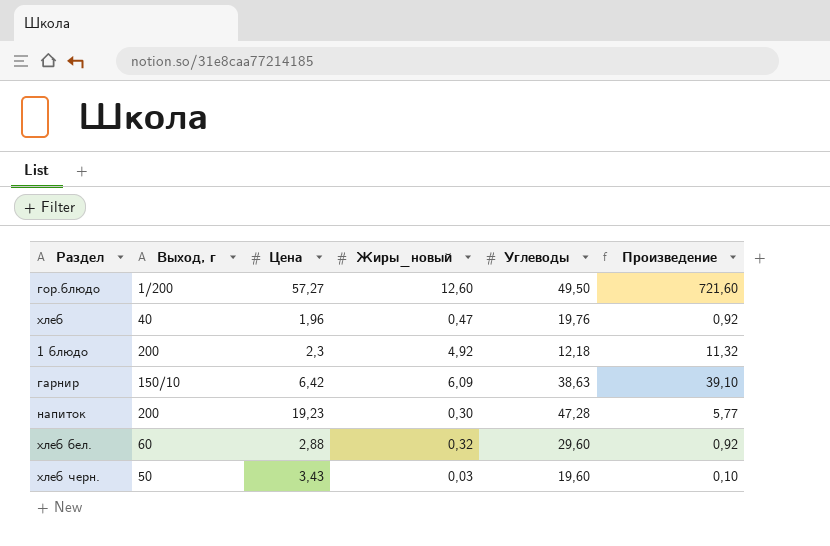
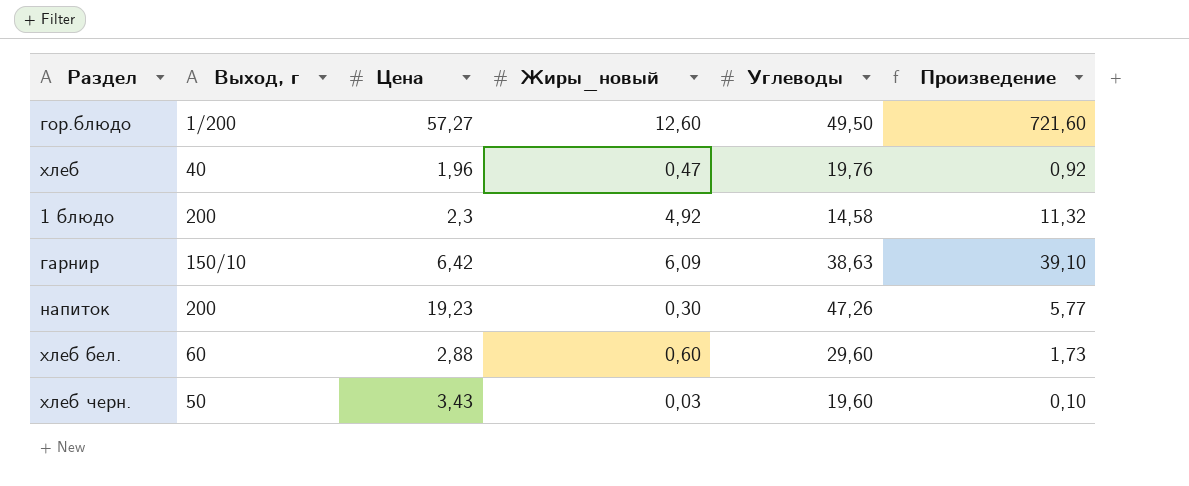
1 блюдо | Углеводы: 12,18 -> 14,58
напиток | Углеводы: 47,28 -> 47,26
хлеб бел. | Жиры_новый: 0,32 -> 0,60
хлеб бел. | Произведение: 0,92 -> 1,73

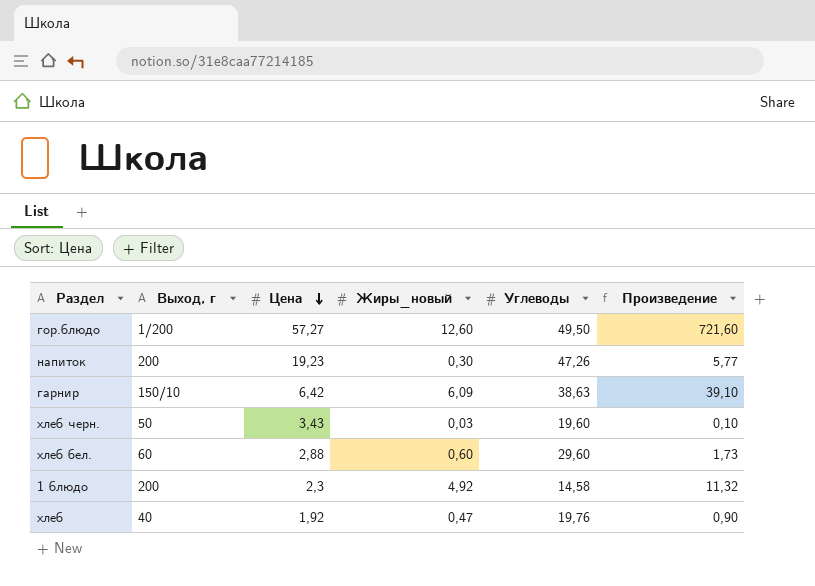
row order: none -> Цена descending
хлеб | Цена: 1,96 -> 1,92
хлеб | Произведение: 0,92 -> 0,90

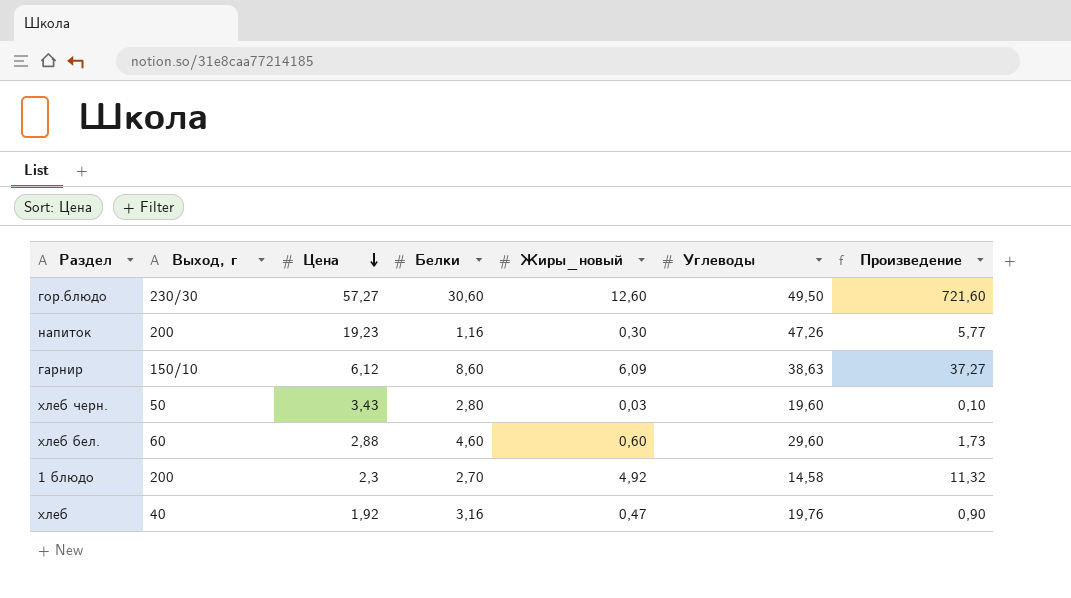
column Белки | position: none -> 4
гор.блюдо | Выход, г: 1/200 -> 230/30
гарнир | Цена: 6,42 -> 6,12
гарнир | Произведение: 39,10 -> 37,27

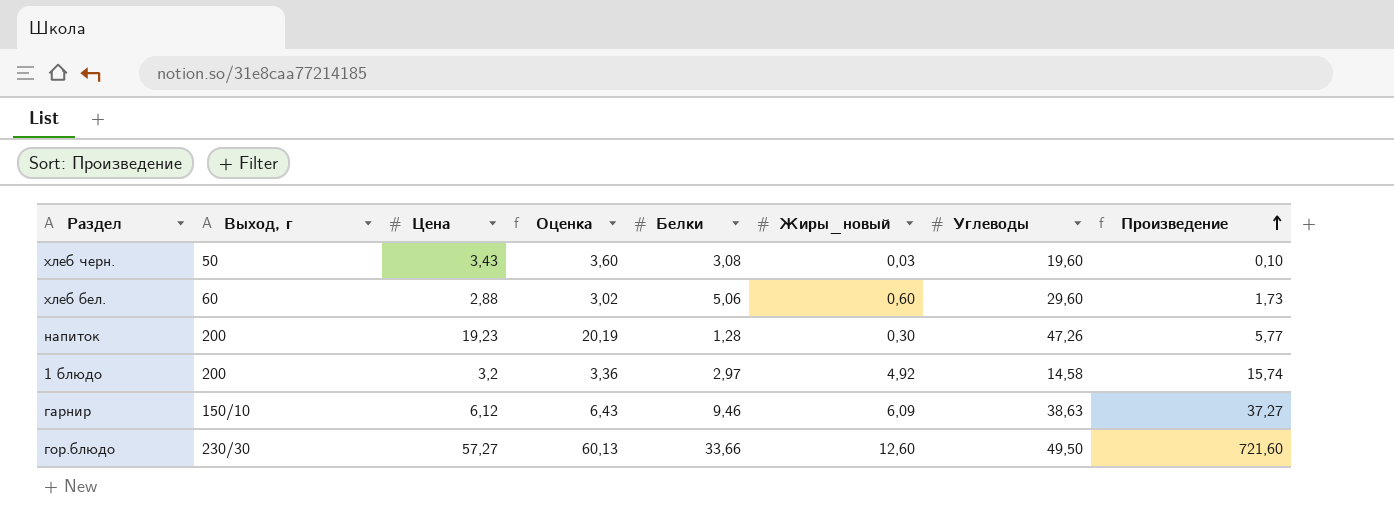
row order: Цена descending -> Произведение ascending
column Оценка | formula: none -> [Цена] * 1,05
row хлеб: 40 | 1,92 | 3,16 | 0,47 | 19,76 | 0,90 -> none
хлеб черн. | Белки: 2,80 -> 3,08
хлеб бел. | Белки: 4,60 -> 5,06
напиток | Белки: 1,16 -> 1,28
1 блюдо | Цена: 2,3 -> 3,2
1 блюдо | Белки: 2,70 -> 2,97
1 блюдо | Произведение: 11,32 -> 15,74
гарнир | Белки: 8,60 -> 9,46
гор.блюдо | Белки: 30,60 -> 33,66

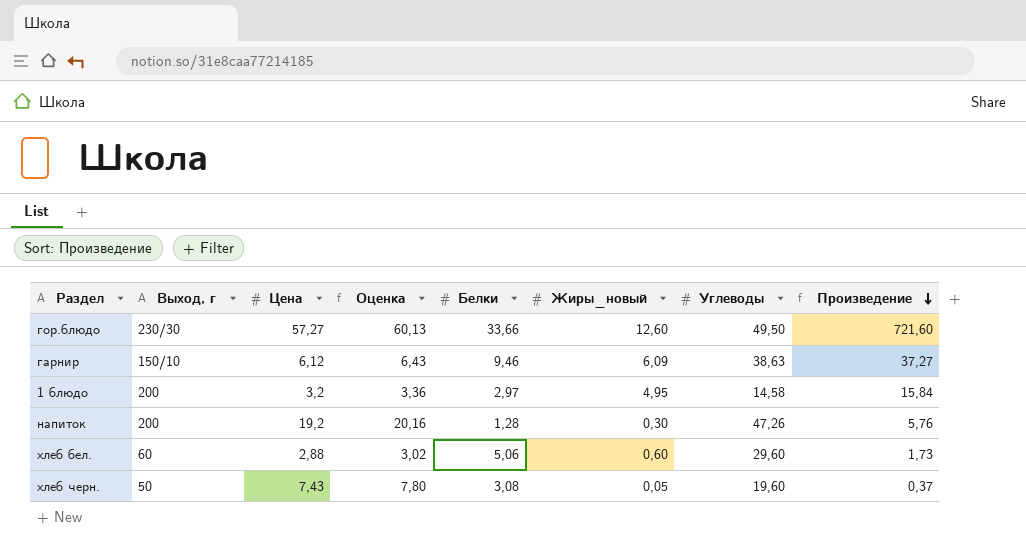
row order: Произведение ascending -> Произведение descending
1 блюдо | Жиры_новый: 4,92 -> 4,95
1 блюдо | Произведение: 15,74 -> 15,84
напиток | Цена: 19,23 -> 19,2
напиток | Оценка: 20,19 -> 20,16
напиток | Произведение: 5,77 -> 5,76
хлеб черн. | Цена: 3,43 -> 7,43
хлеб черн. | Оценка: 3,60 -> 7,80
хлеб черн. | Жиры_новый: 0,03 -> 0,05
хлеб черн. | Произведение: 0,10 -> 0,37

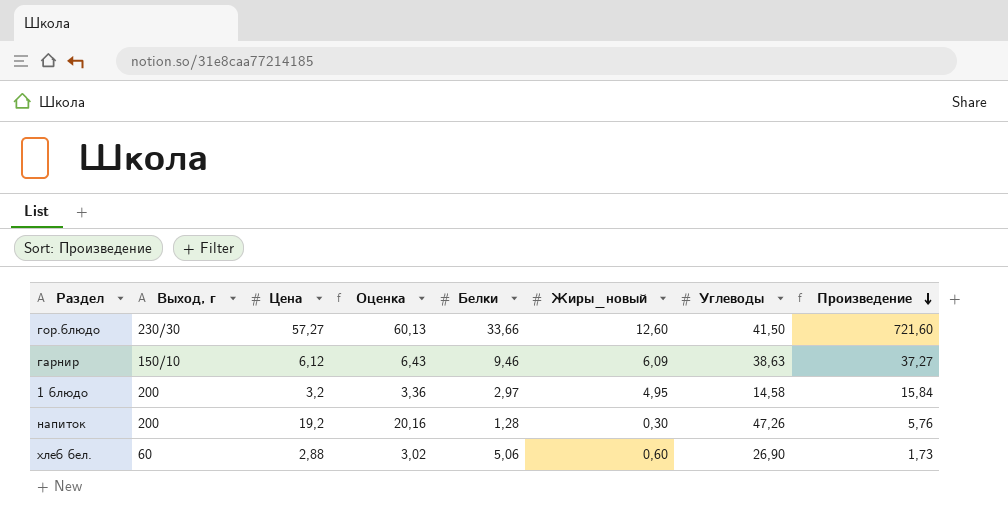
row хлеб черн.: 50 | 7,43 | 7,80 | 3,08 | 0,05 | 19,60 | 0,37 -> none
гор.блюдо | Углеводы: 49,50 -> 41,50
хлеб бел. | Углеводы: 29,60 -> 26,90

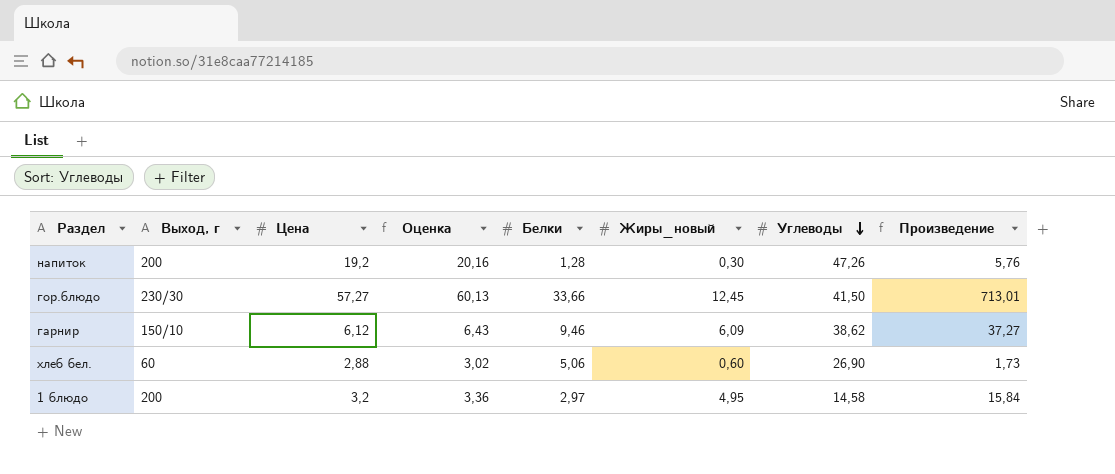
row order: Произведение descending -> Углеводы descending
гор.блюдо | Жиры_новый: 12,60 -> 12,45
гор.блюдо | Произведение: 721,60 -> 713,01
гарнир | Углеводы: 38,63 -> 38,62

